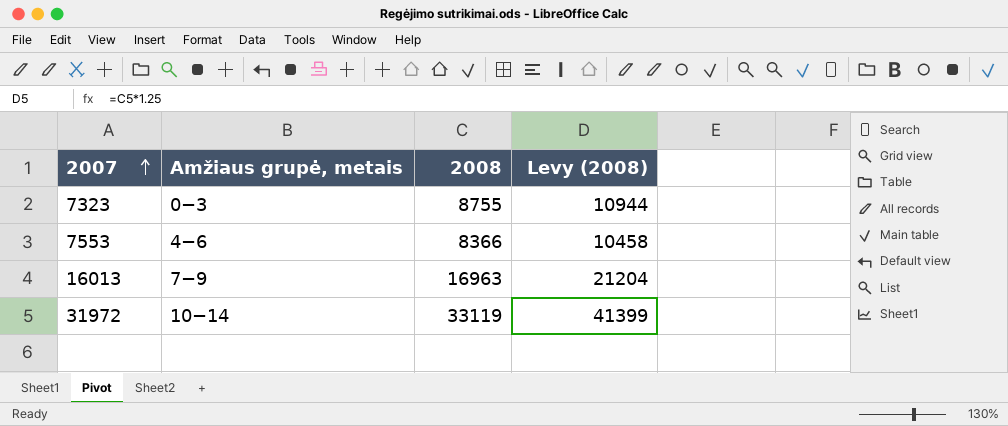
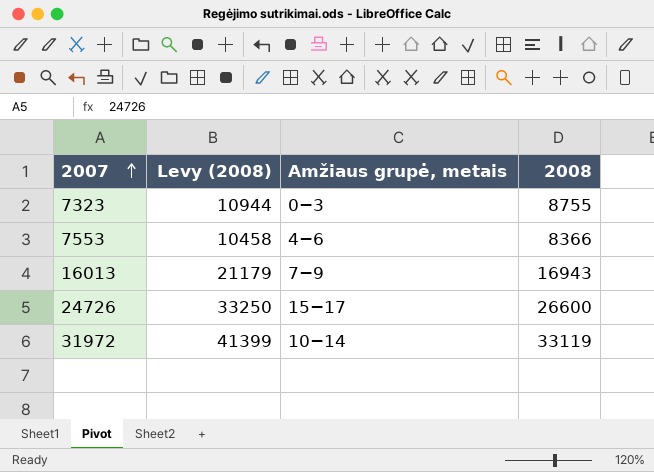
column Levy (2008) | position: 4 -> 2
16013 | Levy (2008): 21204 -> 21179
16013 | 2008: 16963 -> 16943
row 24726: none -> 33250 | 15−17 | 26600

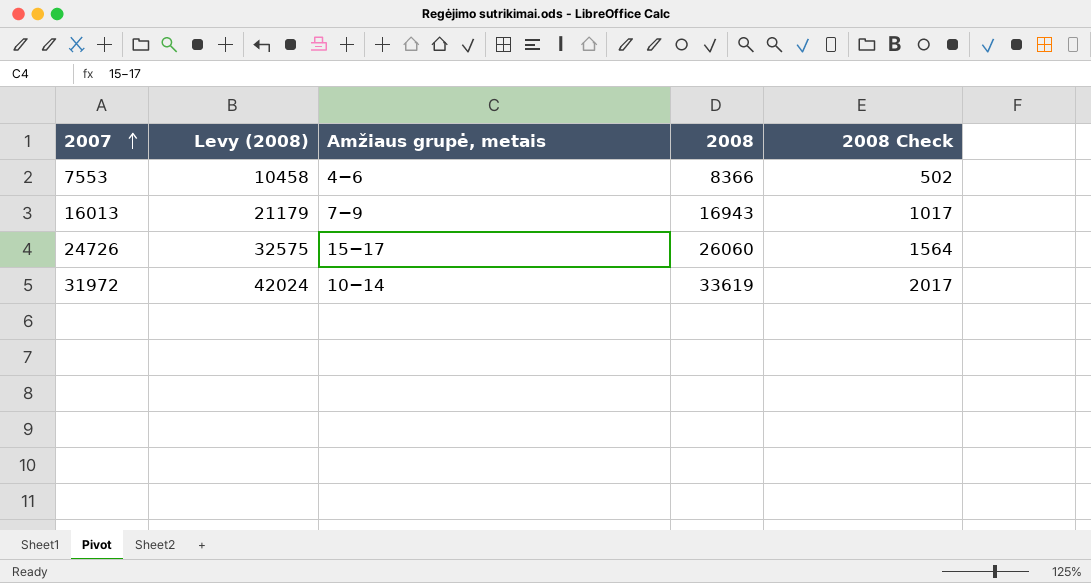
column 2008 Check | formula: none -> [2008] * 0.06
row 7323: 10944 | 0−3 | 8755 -> none
24726 | Levy (2008): 33250 -> 32575
24726 | 2008: 26600 -> 26060
31972 | Levy (2008): 41399 -> 42024
31972 | 2008: 33119 -> 33619

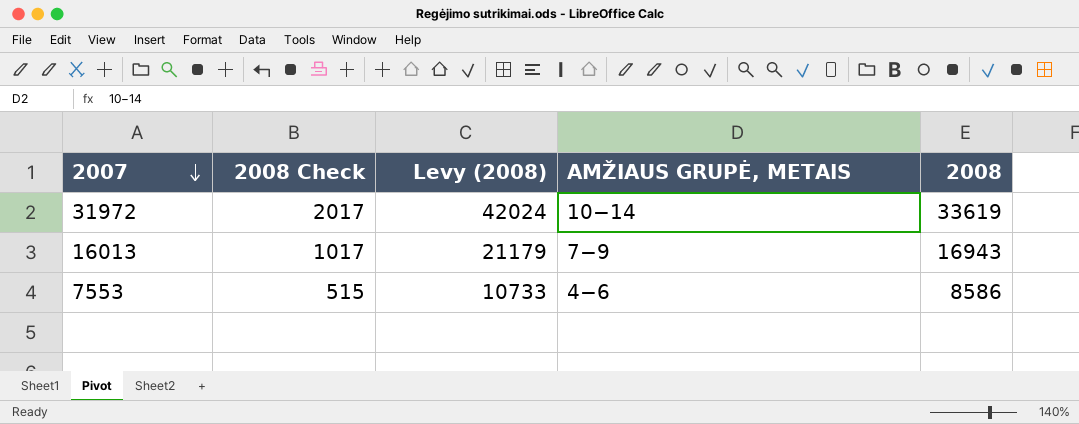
row order: 2007 ascending -> 2007 descending
column 2008 Check | position: 5 -> 2
column name: Amžiaus grupė, metais -> AMŽIAUS GRUPĖ, METAIS
row 24726: 32575 | 15−17 | 26060 | 1564 -> none
7553 | 2008 Check: 502 -> 515
7553 | Levy (2008): 10458 -> 10733
7553 | 2008: 8366 -> 8586

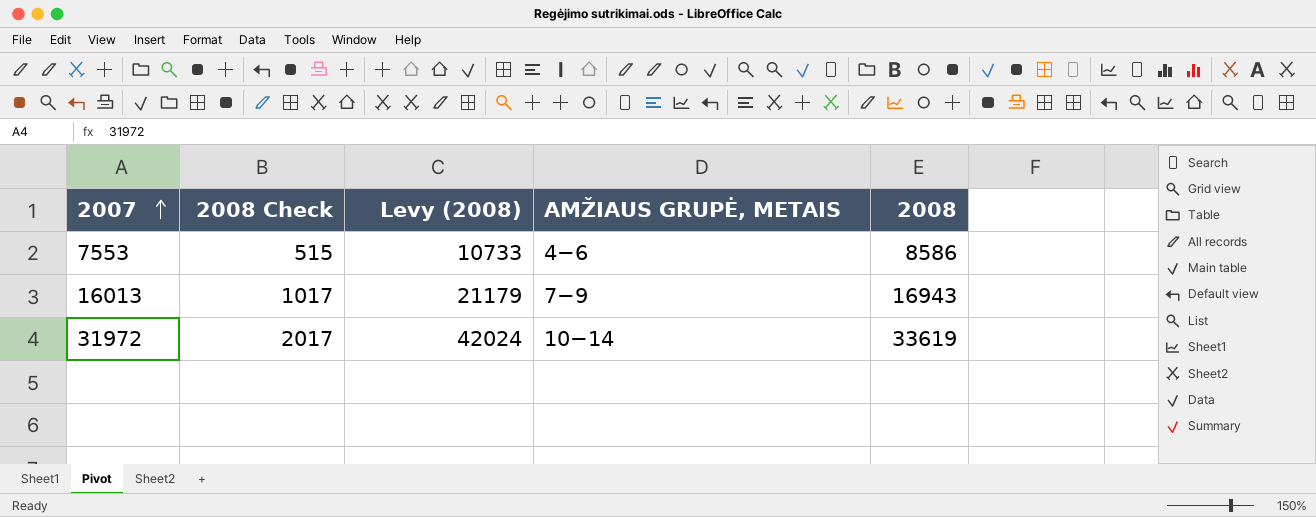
row order: 2007 descending -> 2007 ascending

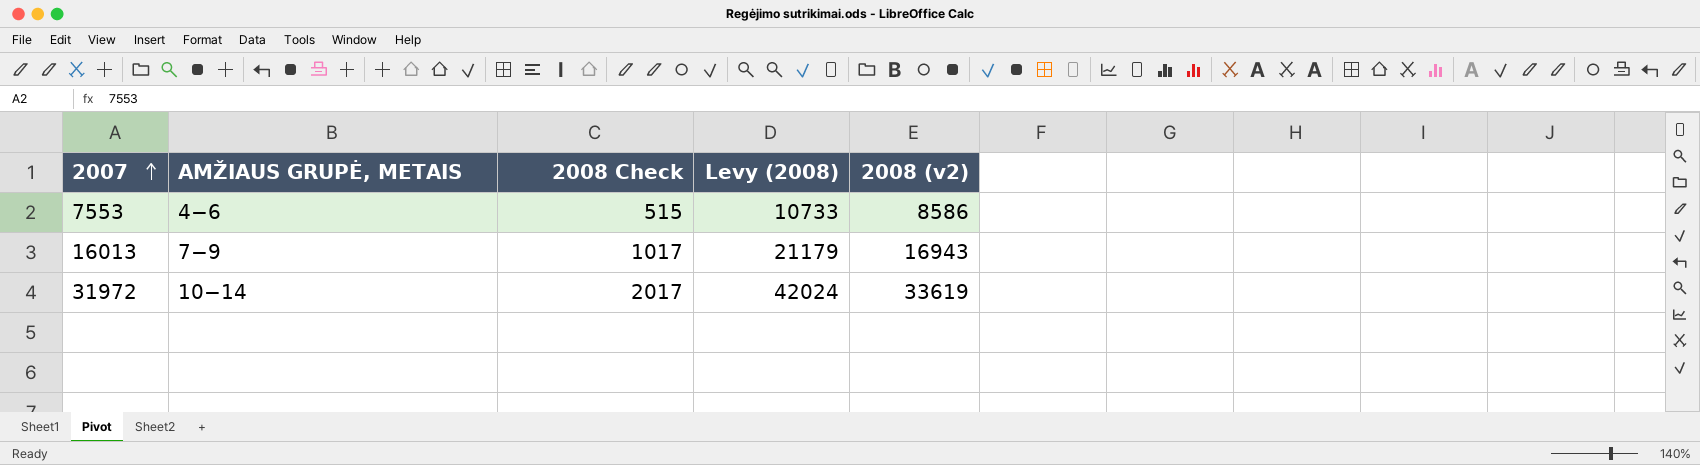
column AMŽIAUS GRUPĖ, METAIS | position: 4 -> 2
column name: 2008 -> 2008 (v2)

